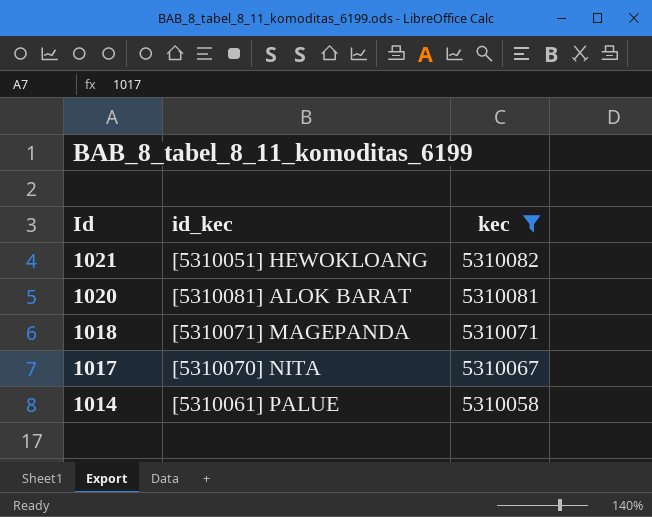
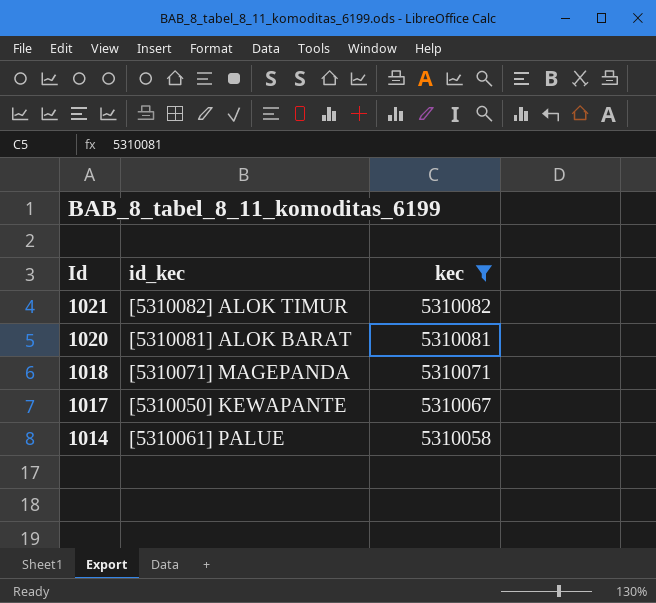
1021 | id_kec: [5310051] HEWOKLOANG -> [5310082] ALOK TIMUR
1017 | id_kec: [5310070] NITA -> [5310050] KEWAPANTE

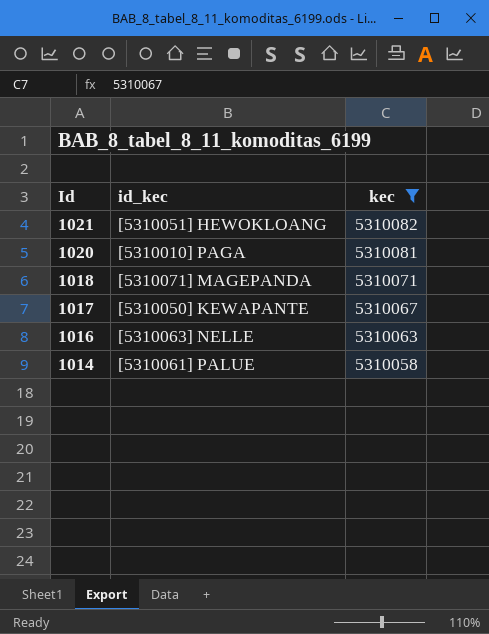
1021 | id_kec: [5310082] ALOK TIMUR -> [5310051] HEWOKLOANG
1020 | id_kec: [5310081] ALOK BARAT -> [5310010] PAGA
row 1016: none -> [5310063] NELLE | 5310063

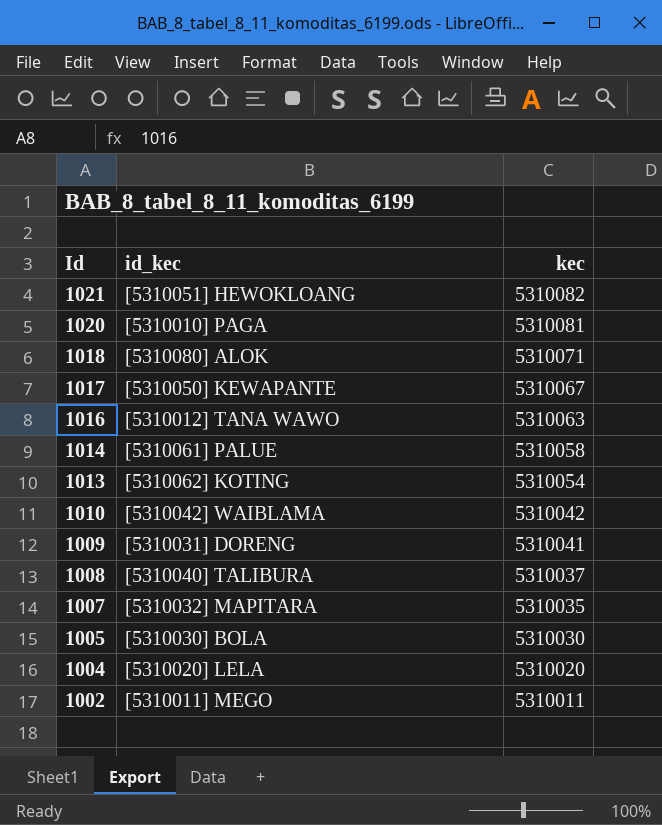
filter: kec >= 5310058 -> none
1018 | id_kec: [5310071] MAGEPANDA -> [5310080] ALOK
1016 | id_kec: [5310063] NELLE -> [5310012] TANA WAWO

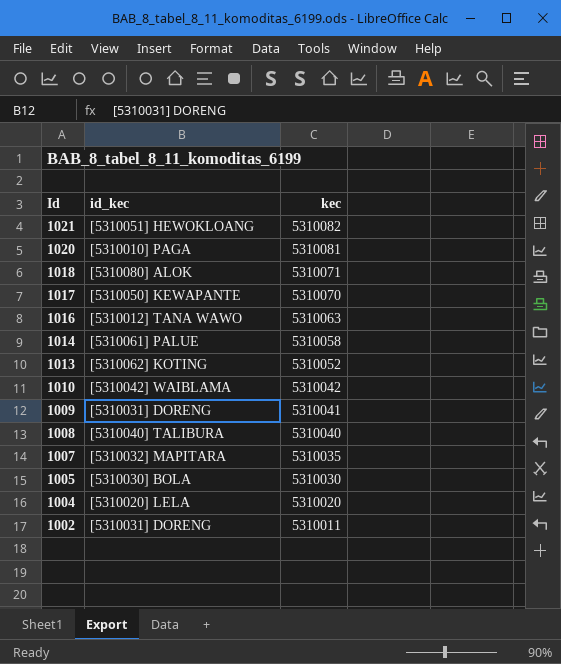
1017 | kec: 5310067 -> 5310070
1013 | kec: 5310054 -> 5310052
1008 | kec: 5310037 -> 5310040
1002 | id_kec: [5310011] MEGO -> [5310031] DORENG

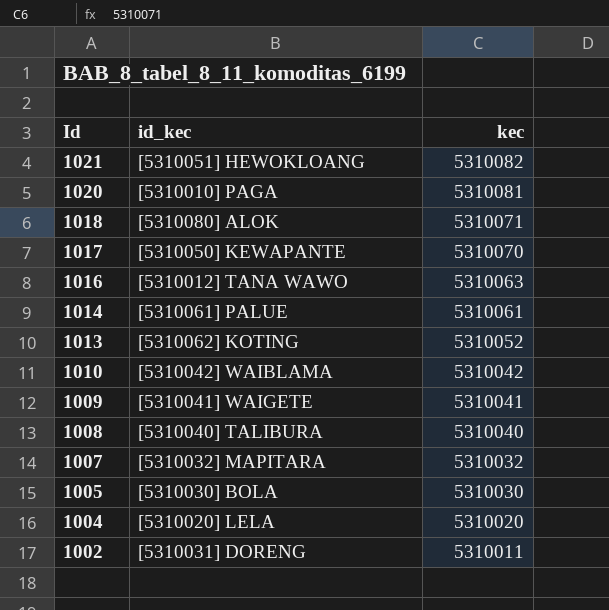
1014 | kec: 5310058 -> 5310061
1009 | id_kec: [5310031] DORENG -> [5310041] WAIGETE
1007 | kec: 5310035 -> 5310032

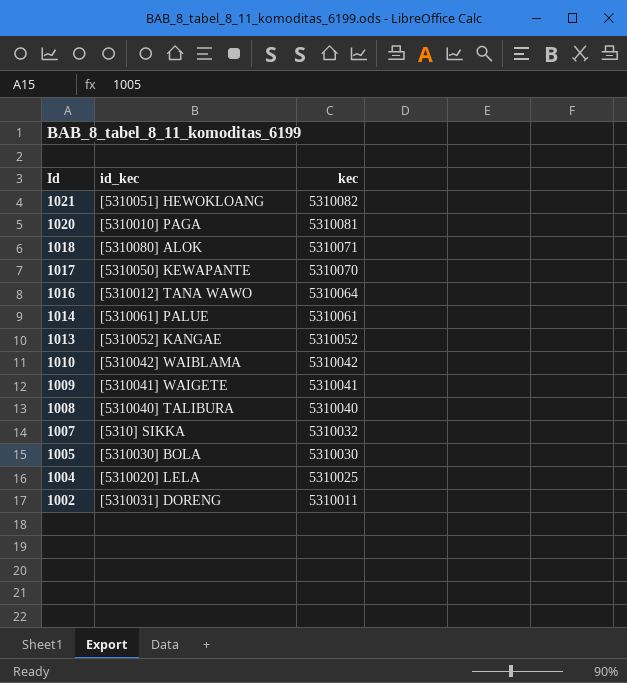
1016 | kec: 5310063 -> 5310064
1013 | id_kec: [5310062] KOTING -> [5310052] KANGAE
1007 | id_kec: [5310032] MAPITARA -> [5310] SIKKA
1004 | kec: 5310020 -> 5310025

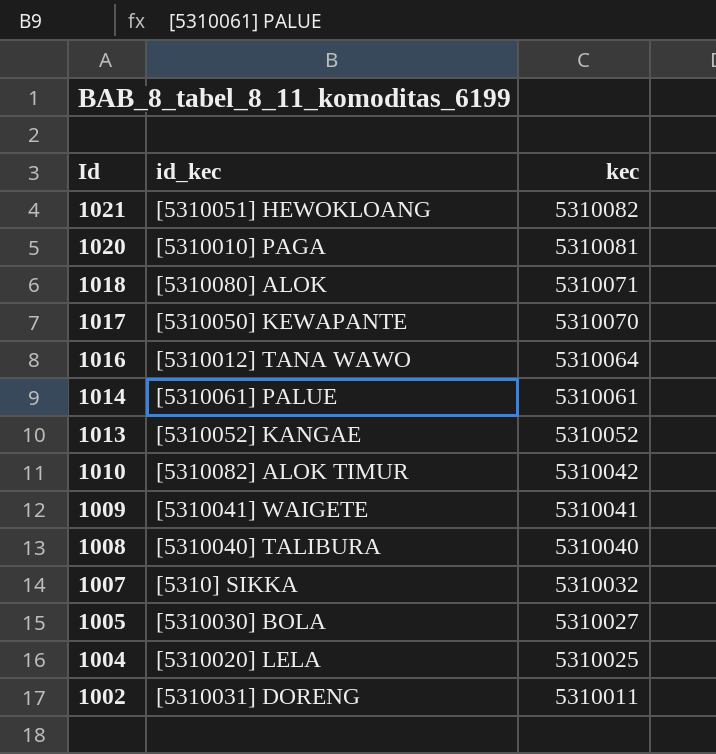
1010 | id_kec: [5310042] WAIBLAMA -> [5310082] ALOK TIMUR
1005 | kec: 5310030 -> 5310027

